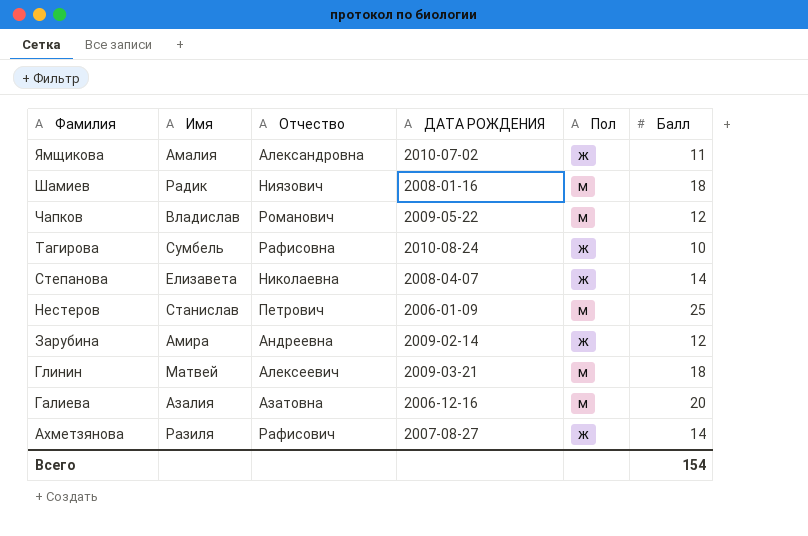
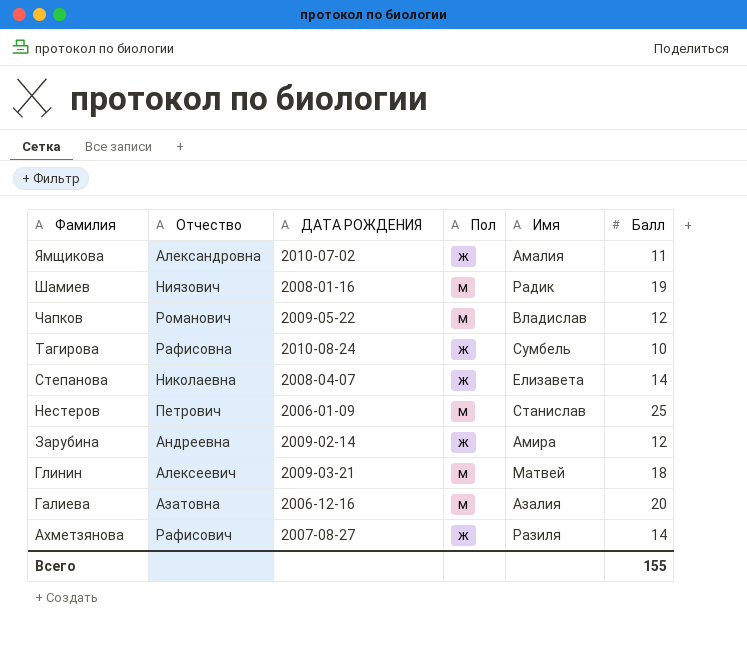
column Имя | position: 2 -> 5
Шамиев | Балл: 18 -> 19
Всего | Балл: 154 -> 155

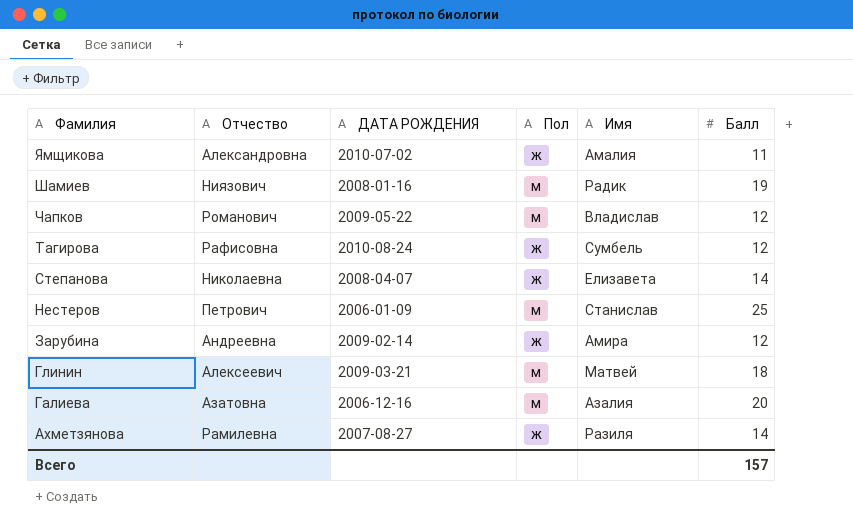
Тагирова | Балл: 10 -> 12
Ахметзянова | Отчество: Рафисович -> Рамилевна
Всего | Балл: 155 -> 157

